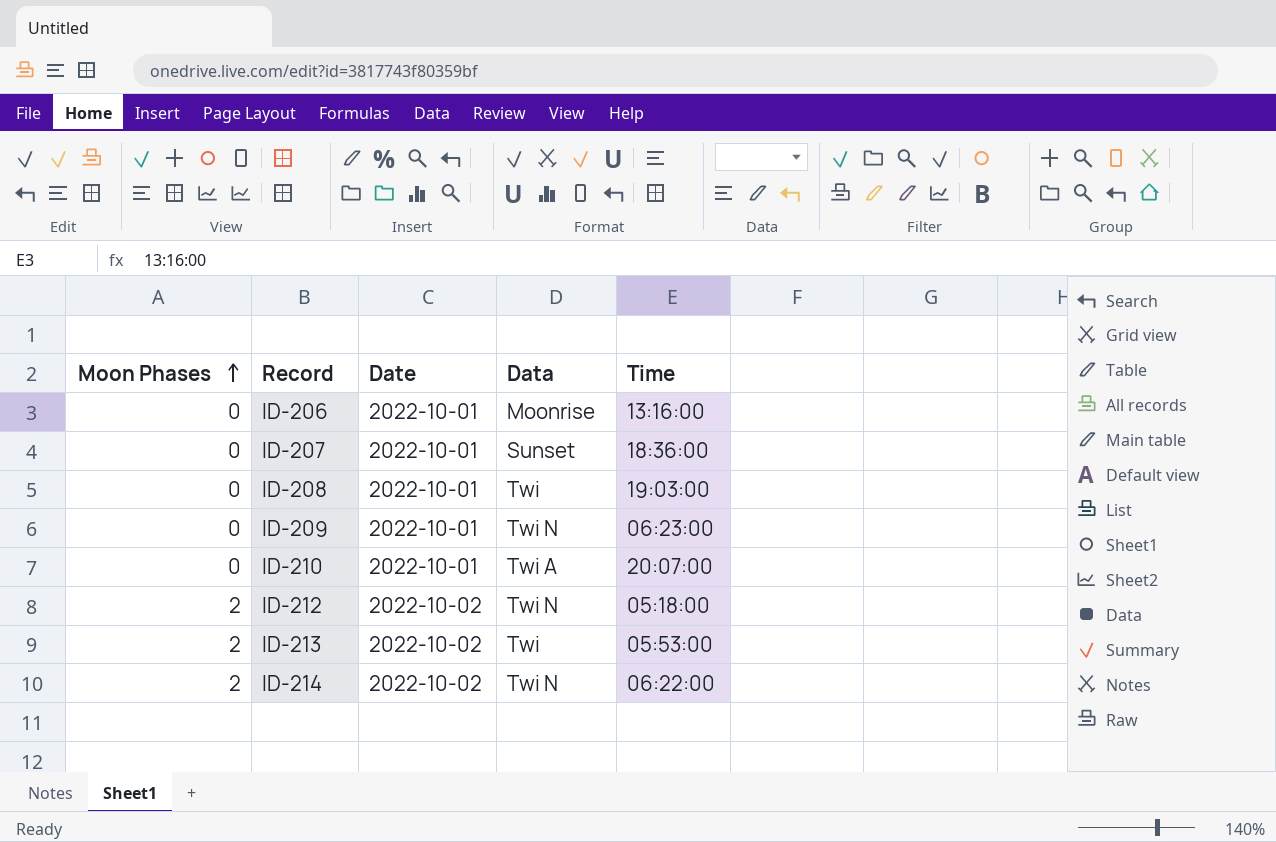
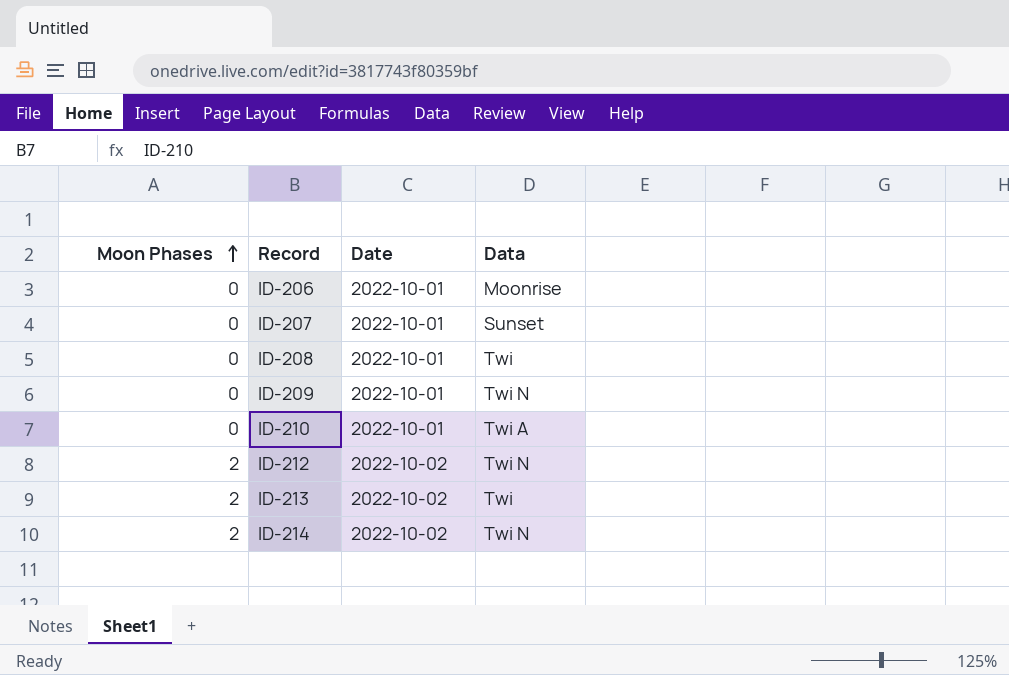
column Time | position: 5 -> none

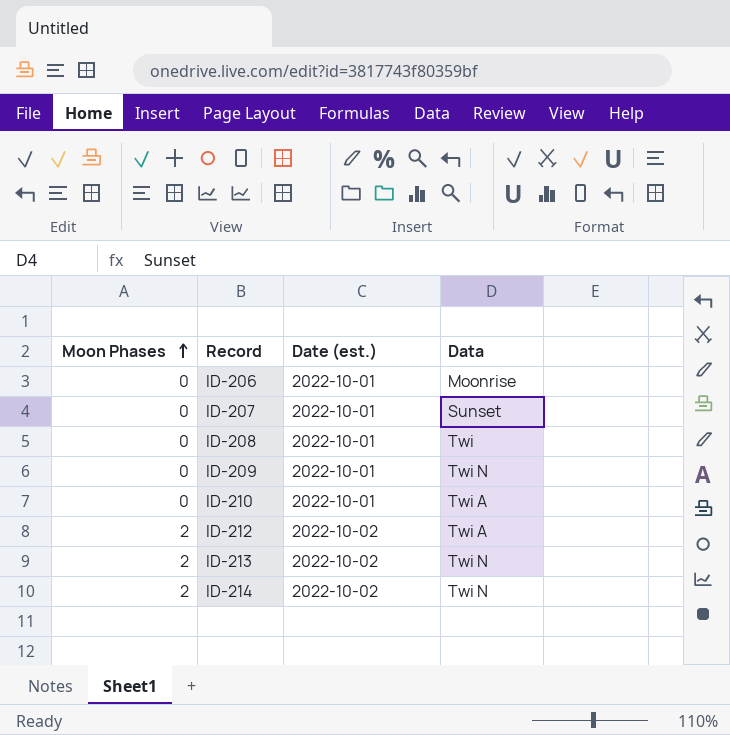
column name: Date -> Date (est.)
ID-212 | Data: Twi N -> Twi A
ID-213 | Data: Twi -> Twi N

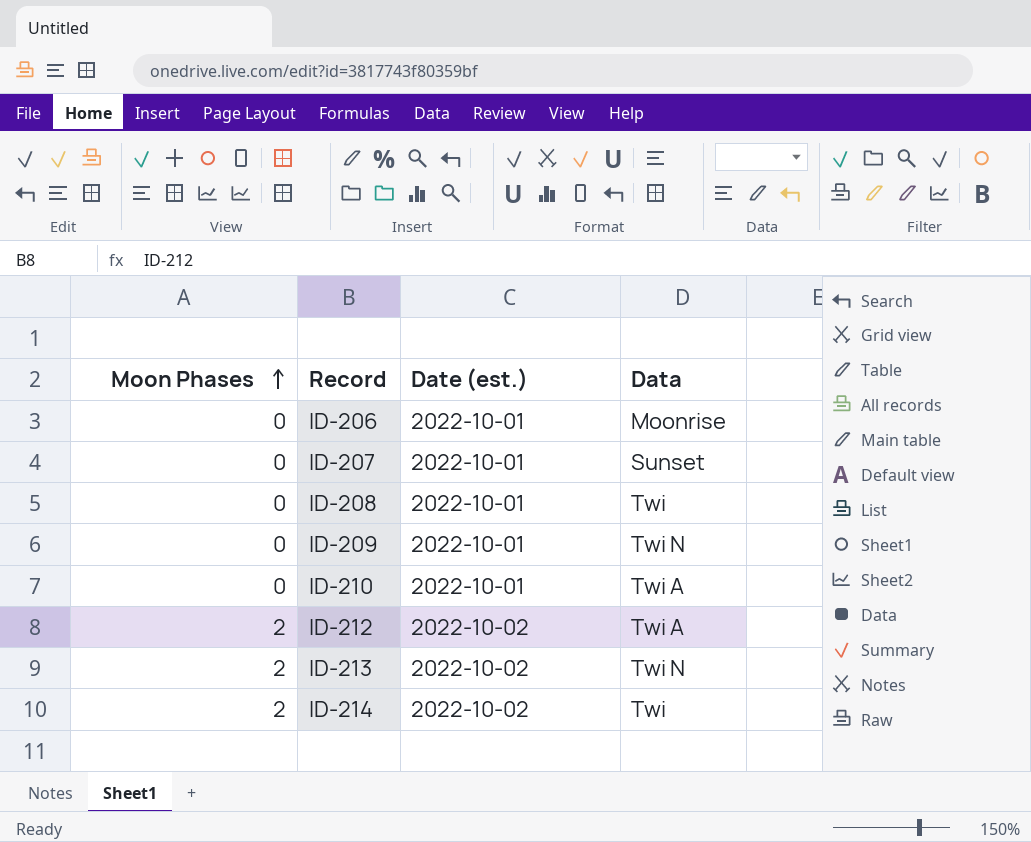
ID-214 | Data: Twi N -> Twi

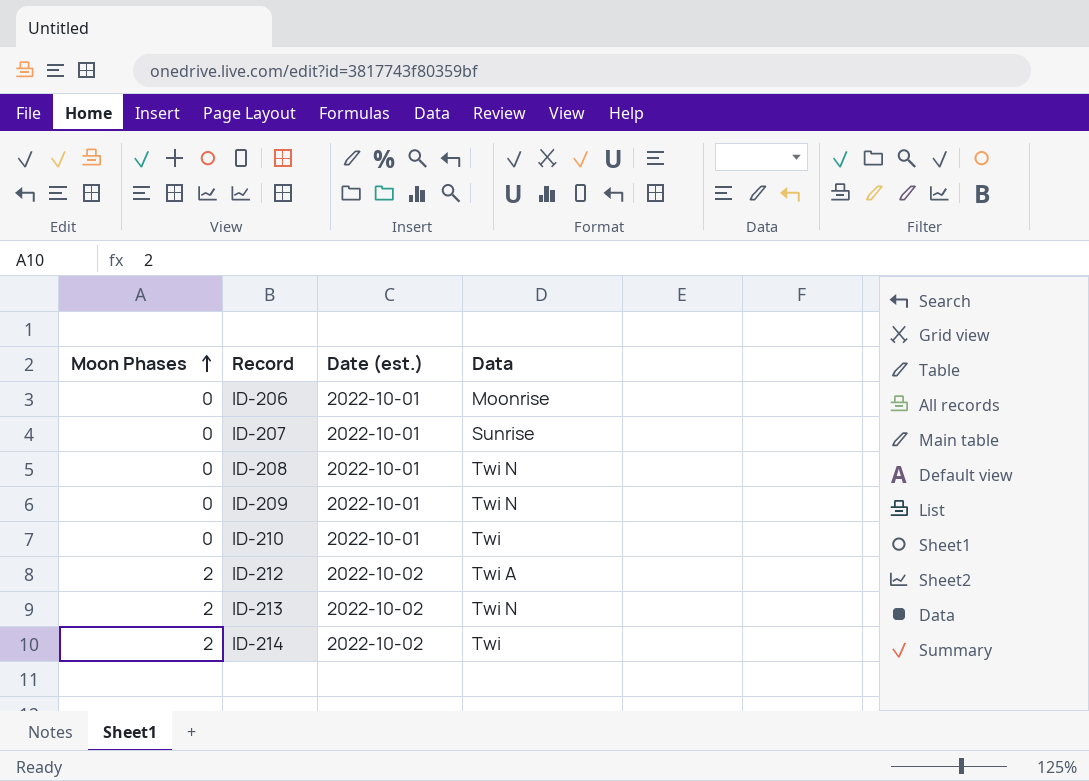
ID-207 | Data: Sunset -> Sunrise
ID-208 | Data: Twi -> Twi N
ID-210 | Data: Twi A -> Twi

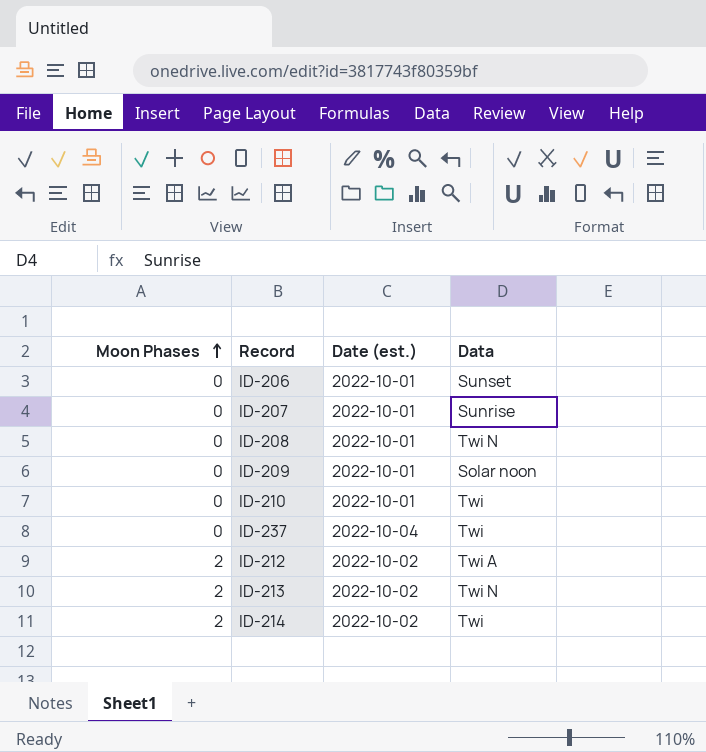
ID-206 | Data: Moonrise -> Sunset
ID-209 | Data: Twi N -> Solar noon
row ID-237: none -> 0 | 2022-10-04 | Twi

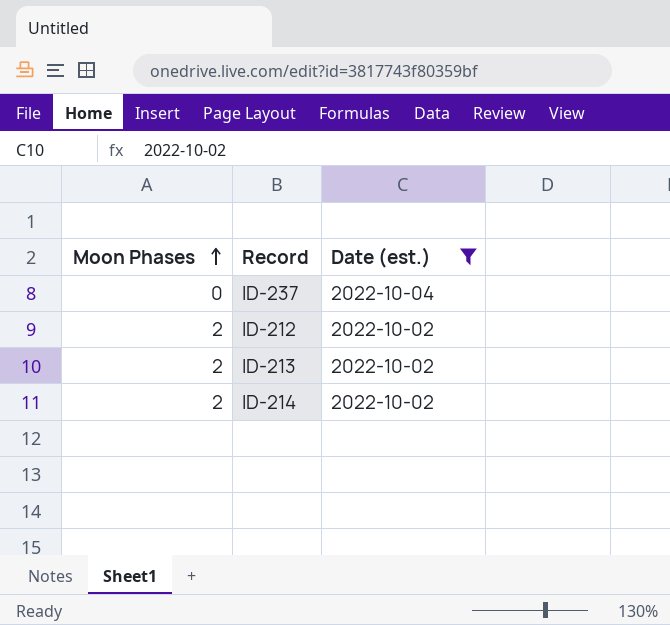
filter: none -> Date (est.) != 2022-10-01
column Data | position: 4 -> none

